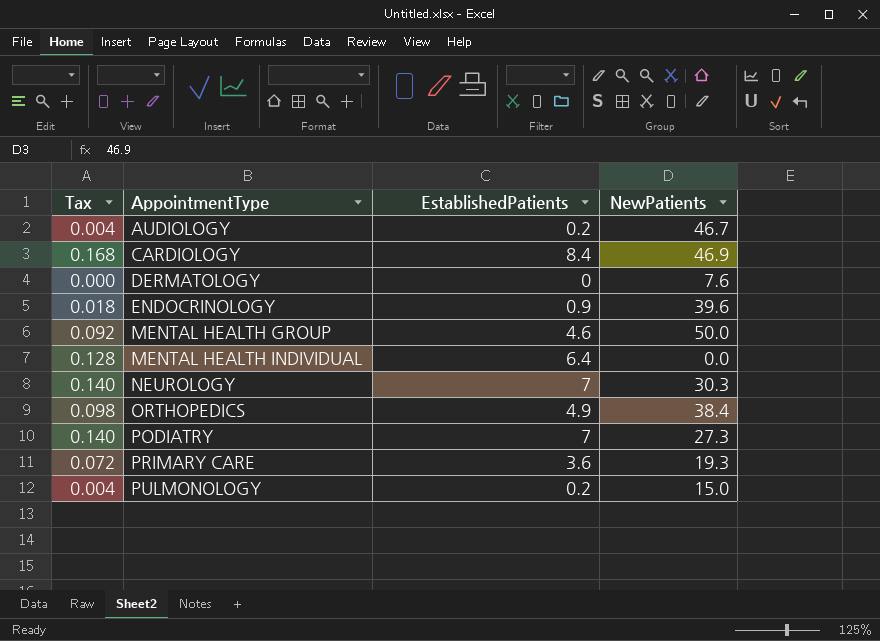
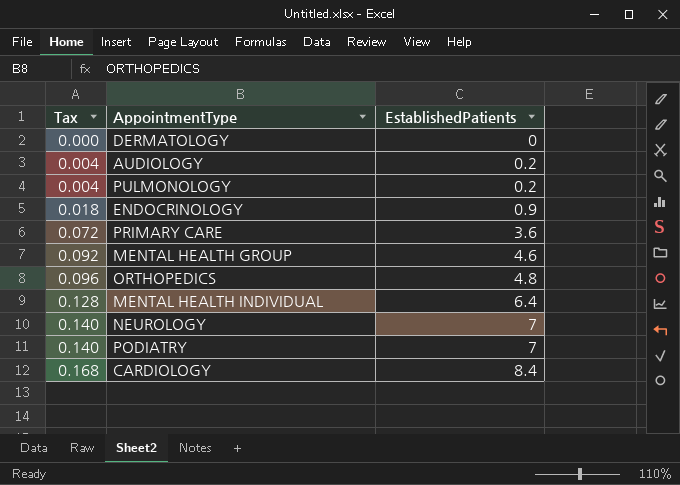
row order: AppointmentType ascending -> Tax ascending
column NewPatients | position: 4 -> none
ORTHOPEDICS | Tax: 0.098 -> 0.096
ORTHOPEDICS | EstablishedPatients: 4.9 -> 4.8

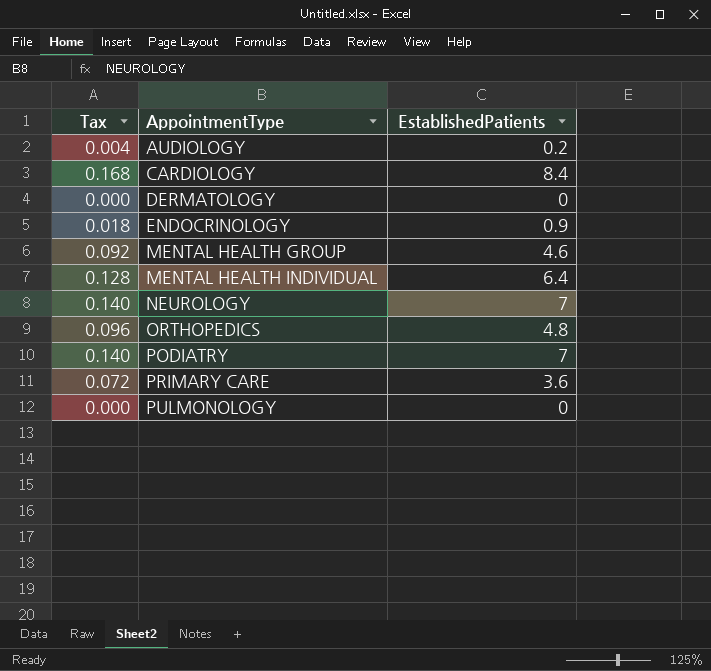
row order: Tax ascending -> AppointmentType ascending
PULMONOLOGY | Tax: 0.004 -> 0.000
PULMONOLOGY | EstablishedPatients: 0.2 -> 0

